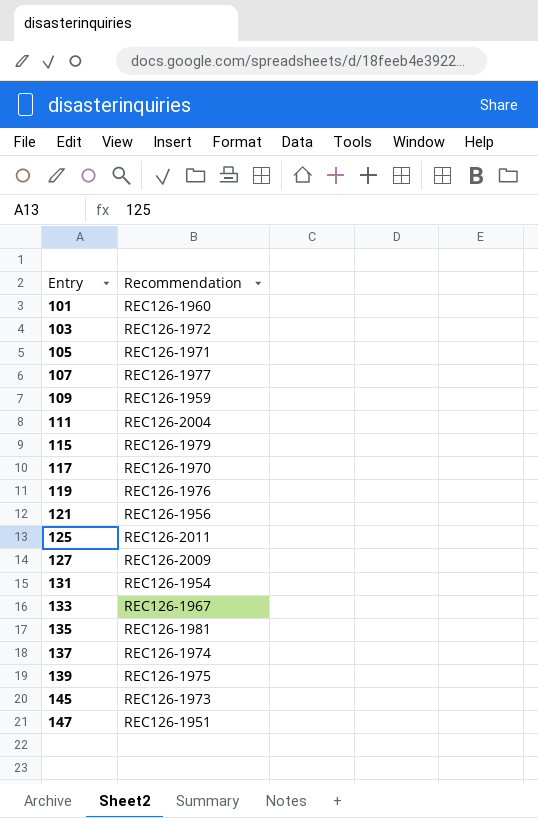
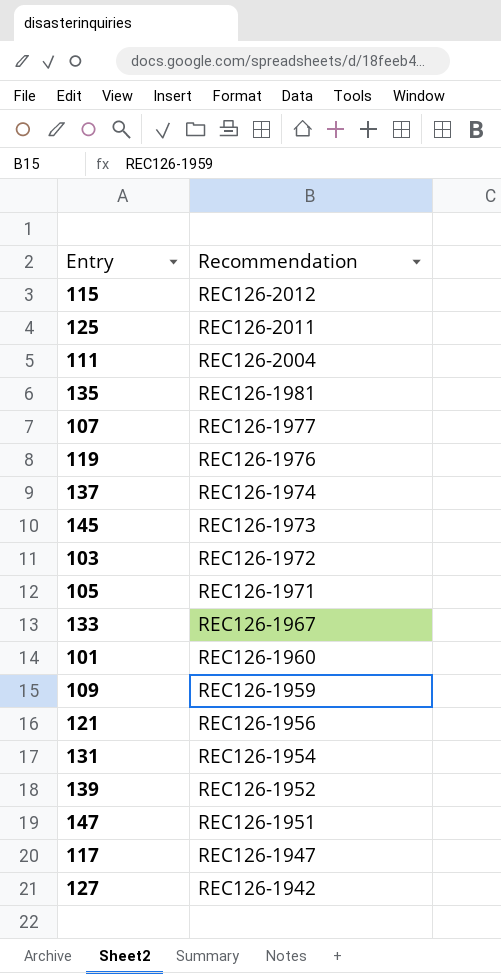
row order: Entry ascending -> Recommendation descending
115 | Recommendation: REC126-1979 -> REC126-2012
139 | Recommendation: REC126-1975 -> REC126-1952
117 | Recommendation: REC126-1970 -> REC126-1947
127 | Recommendation: REC126-2009 -> REC126-1942

